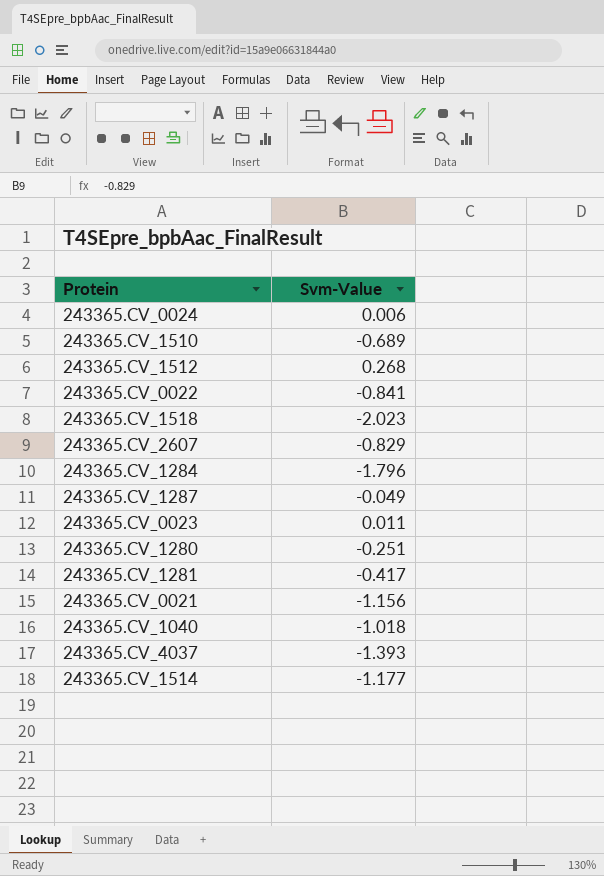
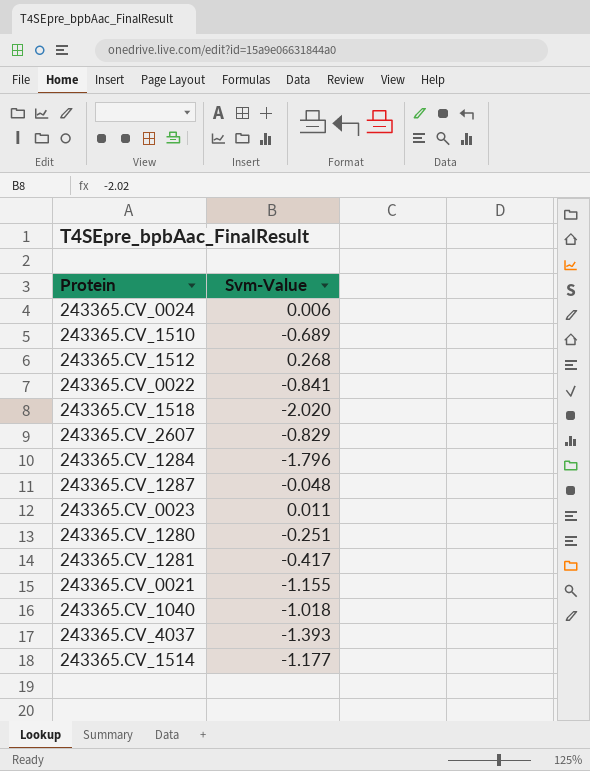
243365.CV_1518 | Svm-Value: -2.023 -> -2.020
243365.CV_1287 | Svm-Value: -0.049 -> -0.048
243365.CV_0021 | Svm-Value: -1.156 -> -1.155

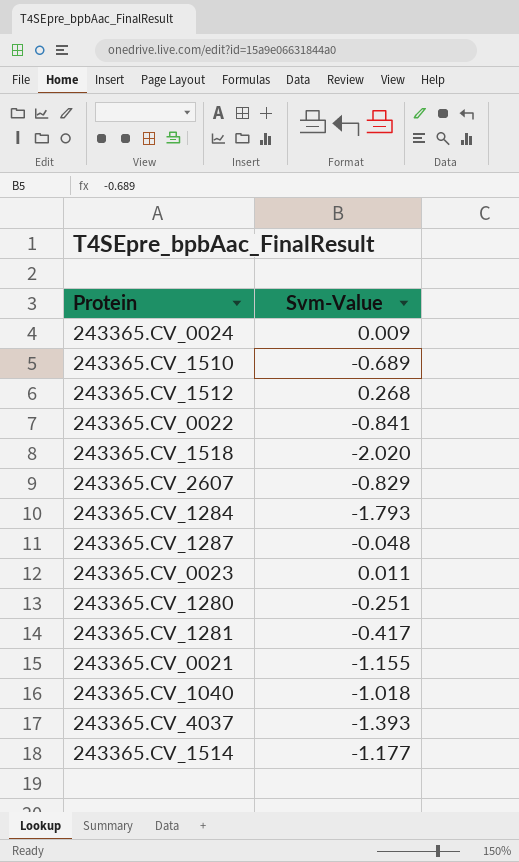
243365.CV_0024 | Svm-Value: 0.006 -> 0.009
243365.CV_1284 | Svm-Value: -1.796 -> -1.793

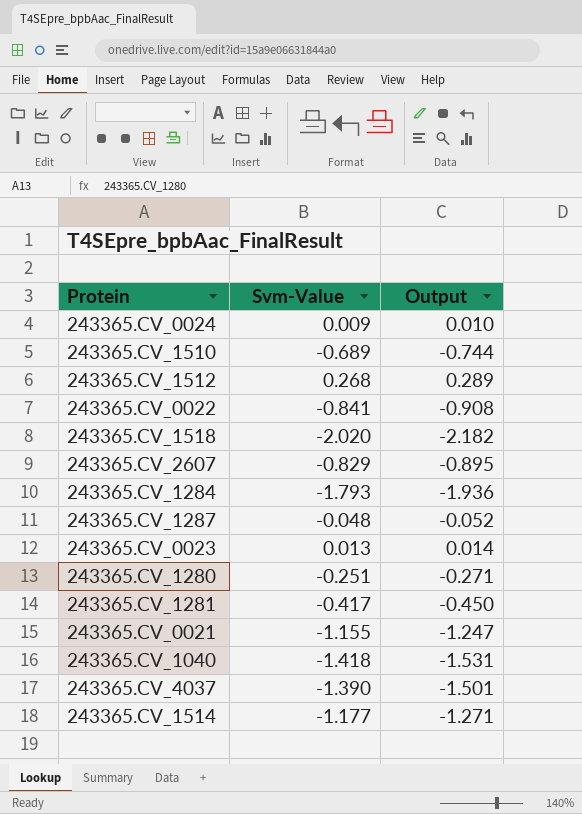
column Output | formula: none -> [Svm-Value] * 1.08
243365.CV_0023 | Svm-Value: 0.011 -> 0.013
243365.CV_1040 | Svm-Value: -1.018 -> -1.418
243365.CV_4037 | Svm-Value: -1.393 -> -1.390

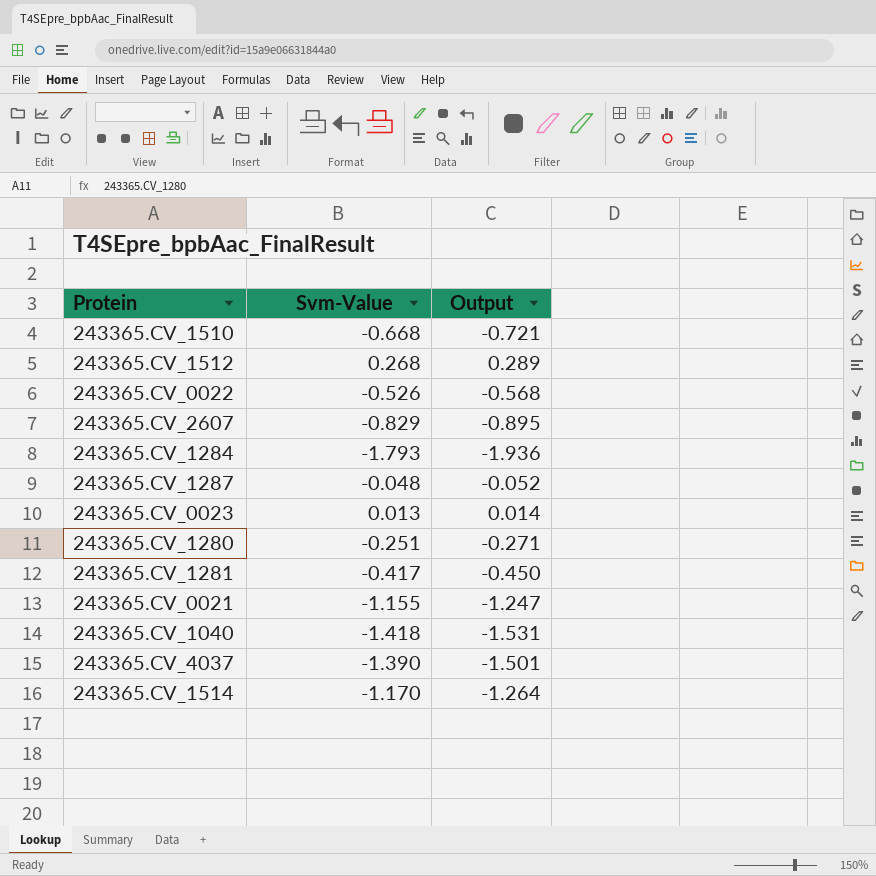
row 243365.CV_0024: 0.009 | 0.010 -> none
row 243365.CV_1518: -2.020 | -2.182 -> none
243365.CV_1510 | Svm-Value: -0.689 -> -0.668
243365.CV_1510 | Output: -0.744 -> -0.721
243365.CV_0022 | Svm-Value: -0.841 -> -0.526
243365.CV_0022 | Output: -0.908 -> -0.568
243365.CV_1514 | Svm-Value: -1.177 -> -1.170
243365.CV_1514 | Output: -1.271 -> -1.264

